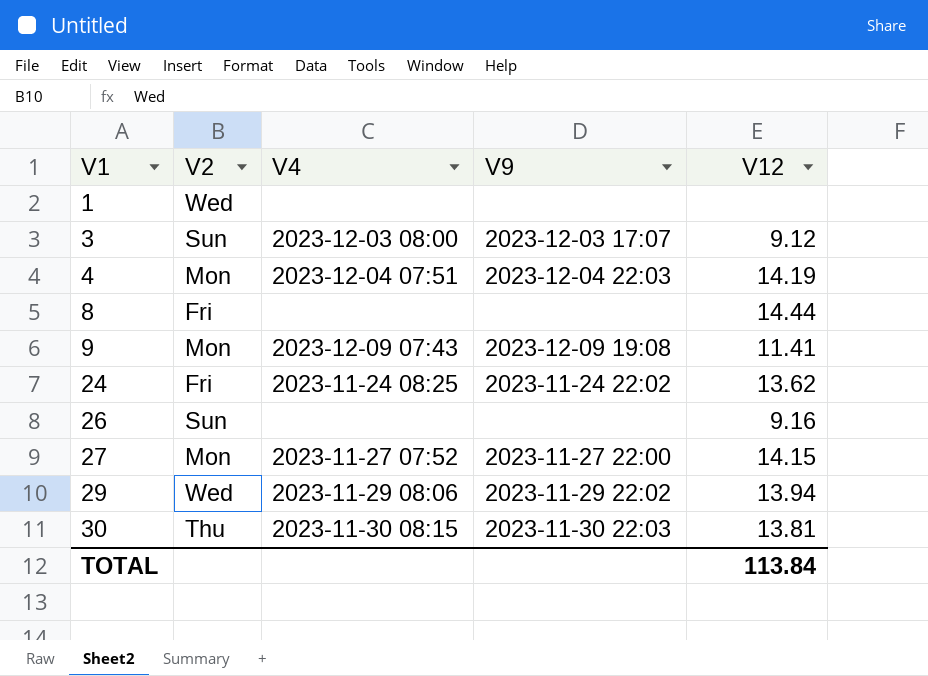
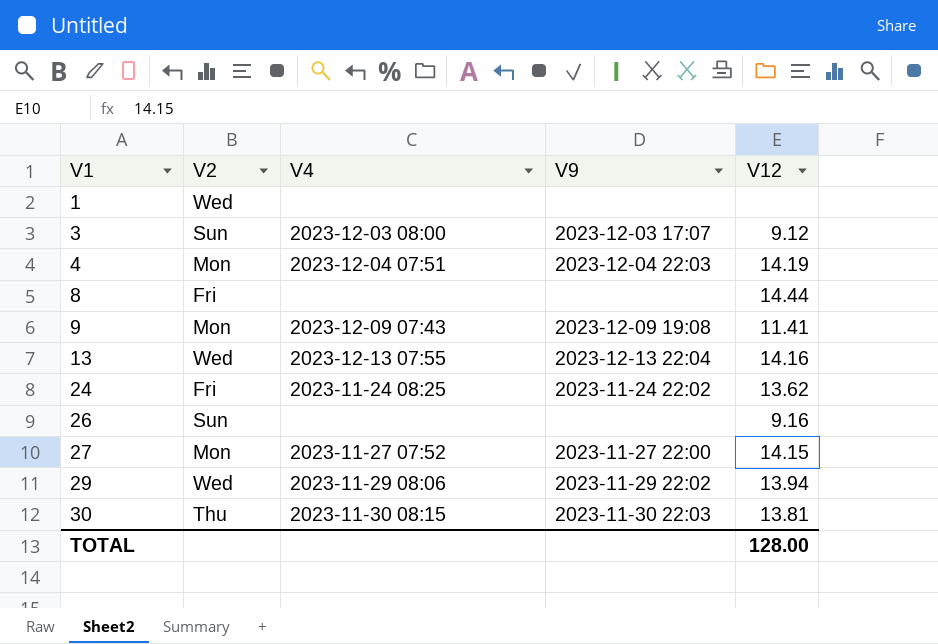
row 13: none -> Wed | 2023-12-13 07:55 | 2023-12-13 22:04 | 14.16
TOTAL | V12: 113.84 -> 128.00

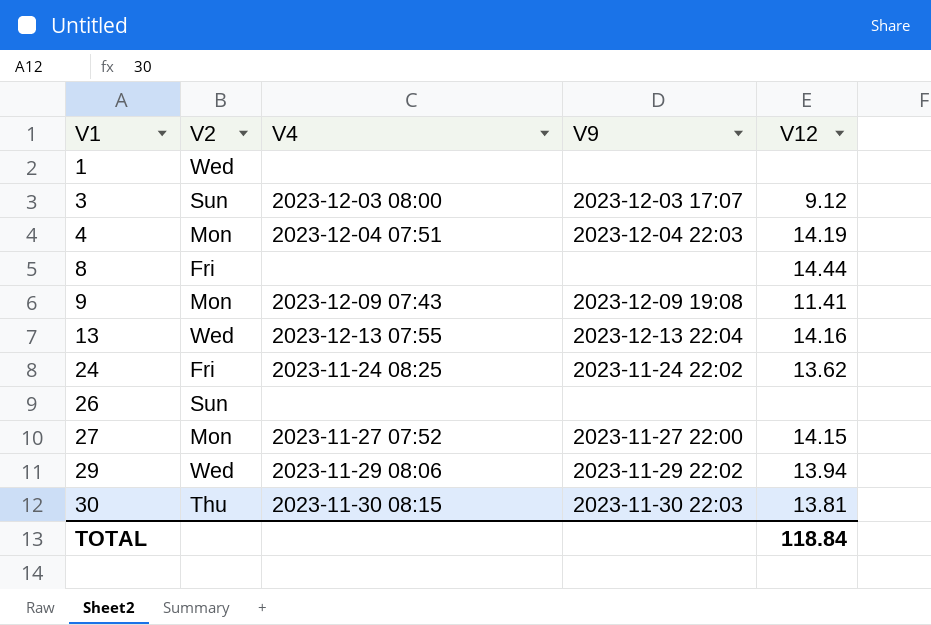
26 | V12: 9.16 -> none
TOTAL | V12: 128.00 -> 118.84

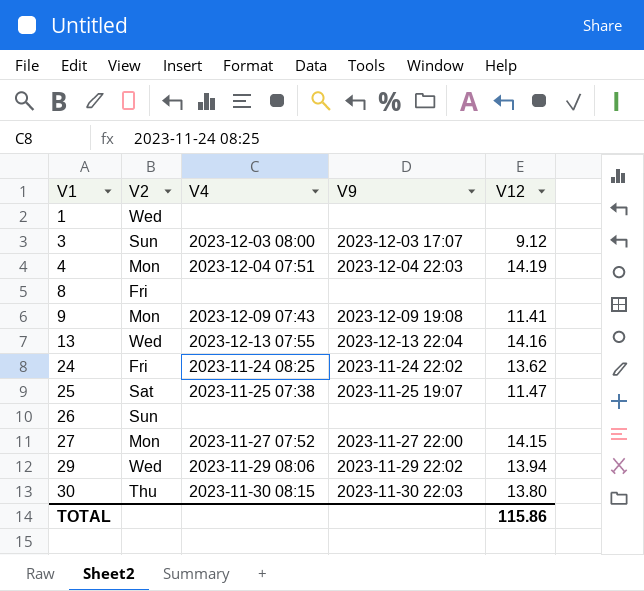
8 | V12: 14.44 -> none
row 25: none -> Sat | 2023-11-25 07:38 | 2023-11-25 19:07 | 11.47
30 | V12: 13.81 -> 13.80
TOTAL | V12: 118.84 -> 115.86

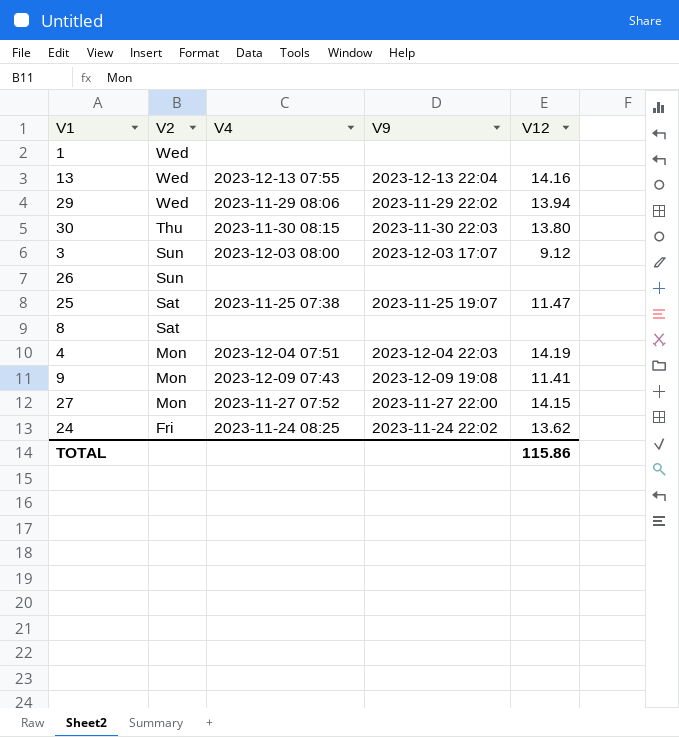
row order: V1 ascending -> V2 descending
8 | V2: Fri -> Sat

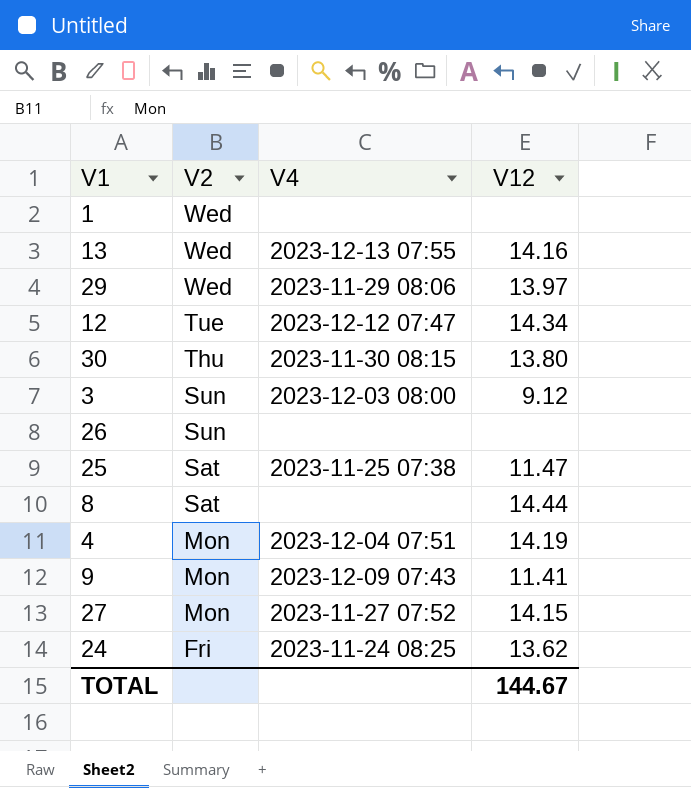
column V9 | position: 4 -> none
29 | V12: 13.94 -> 13.97
row 12: none -> Tue | 2023-12-12 07:47 | 14.34
8 | V12: none -> 14.44
TOTAL | V12: 115.86 -> 144.67

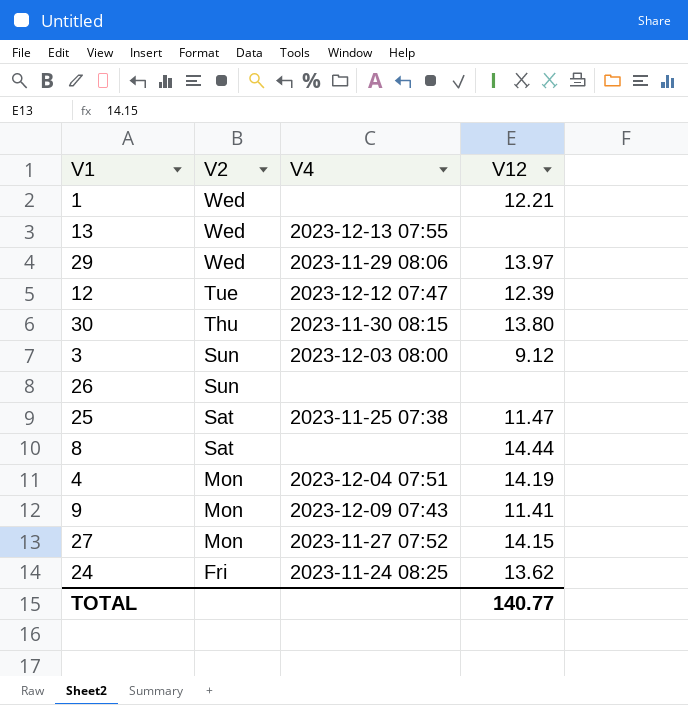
1 | V12: none -> 12.21
13 | V12: 14.16 -> none
12 | V12: 14.34 -> 12.39
TOTAL | V12: 144.67 -> 140.77

